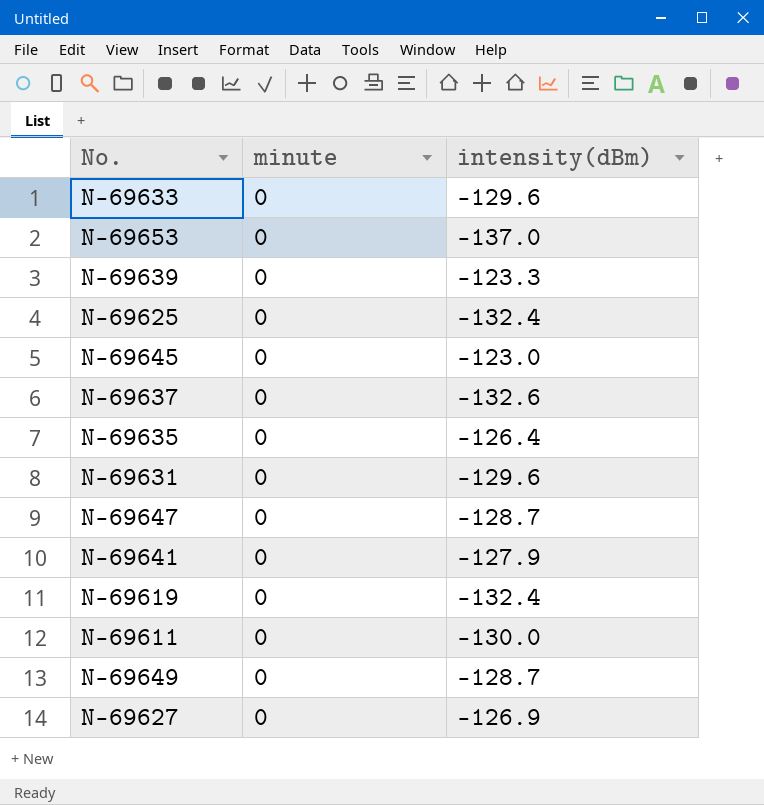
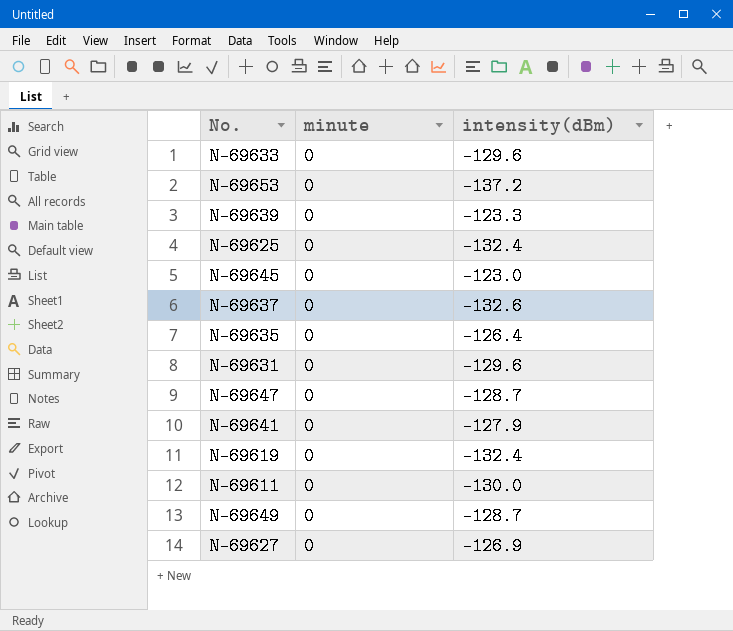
N-69653 | intensity(dBm): -137.0 -> -137.2

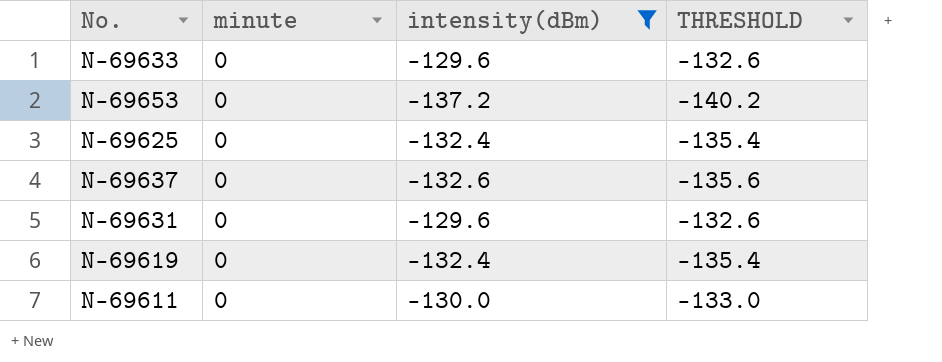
filter: none -> intensity(dBm) <= -129.6
column THRESHOLD | formula: none -> [intensity(dBm)] - 3

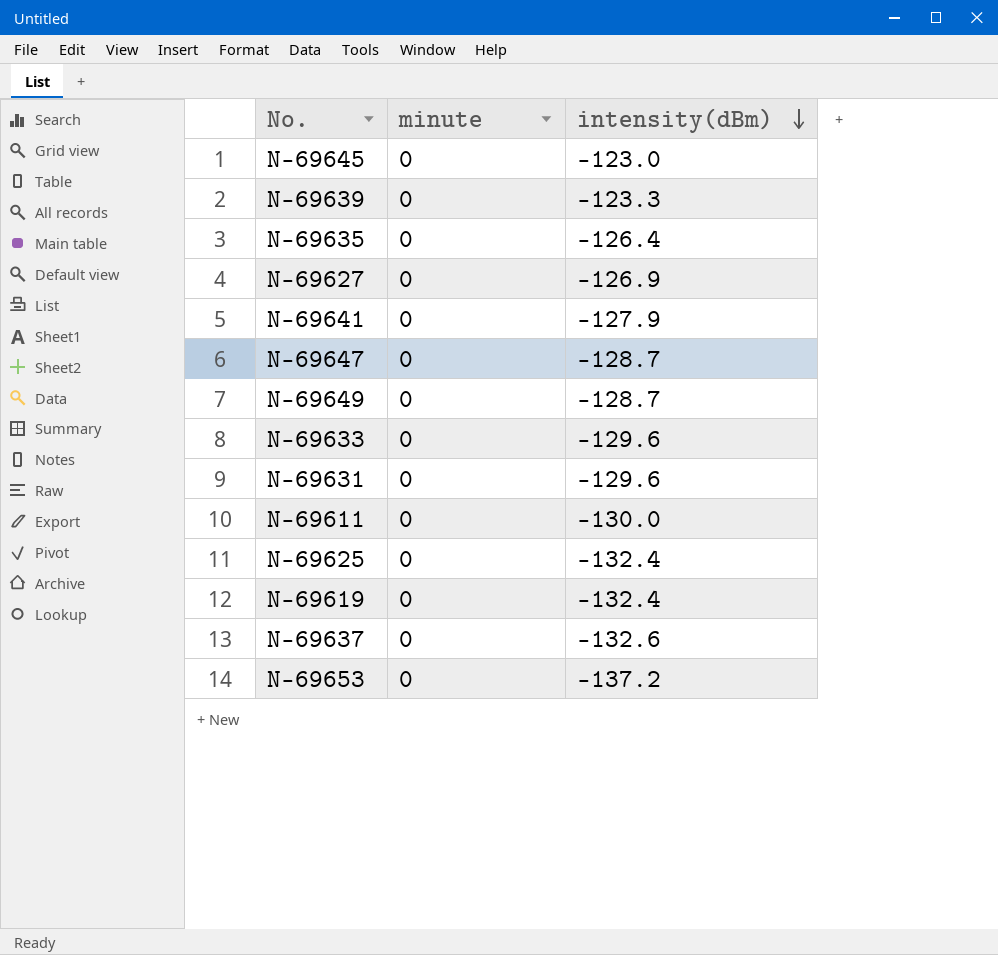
filter: intensity(dBm) <= -129.6 -> none
row order: none -> intensity(dBm) descending
column THRESHOLD | formula: [intensity(dBm)] - 3 -> none

